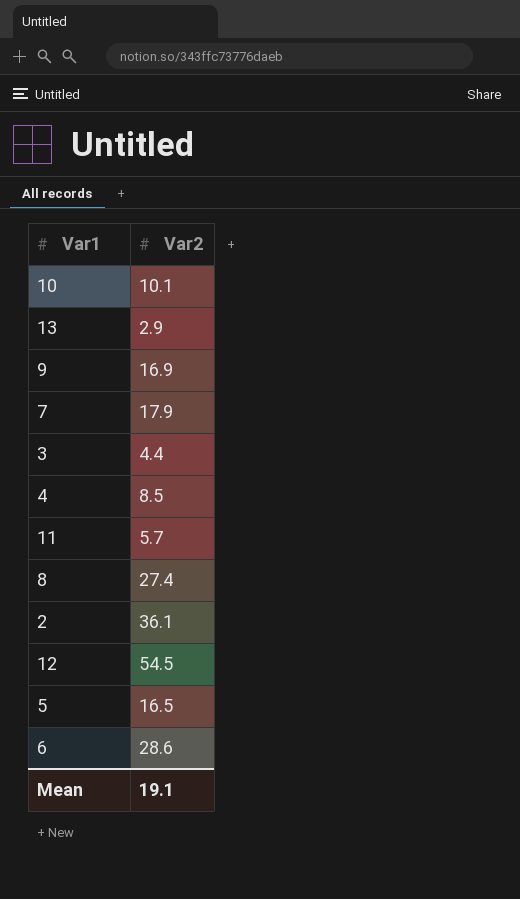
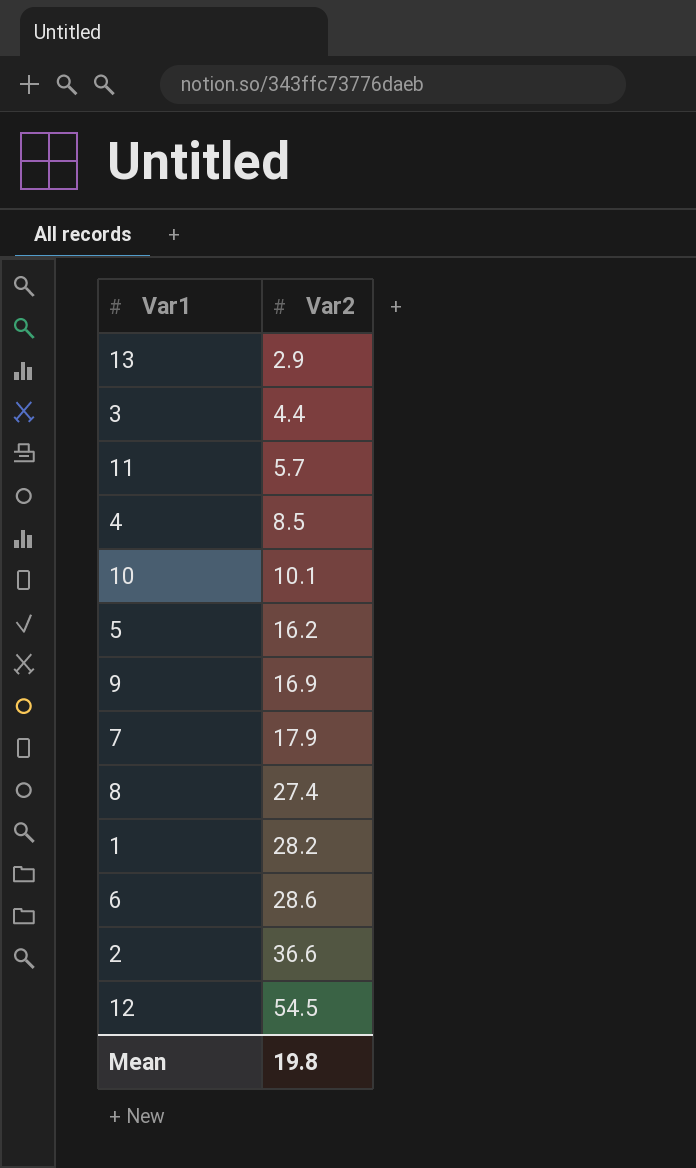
row order: none -> Var2 ascending
5 | Var2: 16.5 -> 16.2
row 1: none -> 28.2
2 | Var2: 36.1 -> 36.6
Mean | Var2: 19.1 -> 19.8

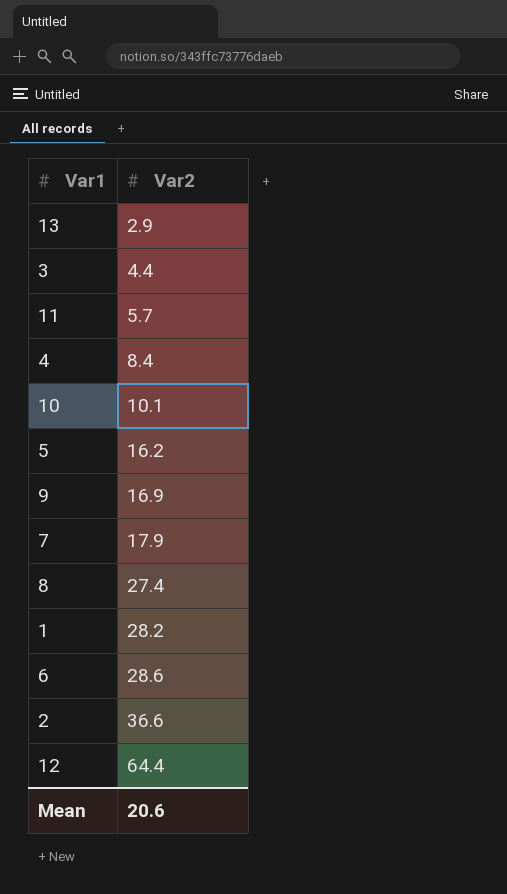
4 | Var2: 8.5 -> 8.4
12 | Var2: 54.5 -> 64.4
Mean | Var2: 19.8 -> 20.6

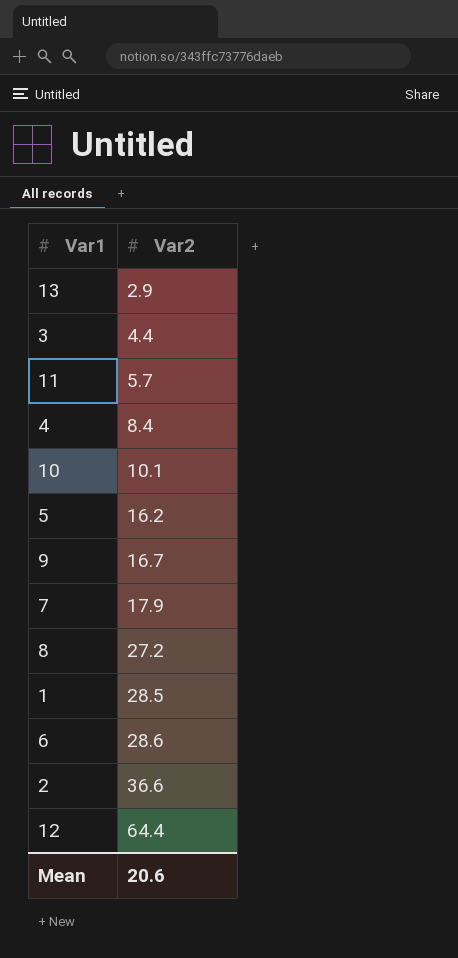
9 | Var2: 16.9 -> 16.7
8 | Var2: 27.4 -> 27.2
1 | Var2: 28.2 -> 28.5

